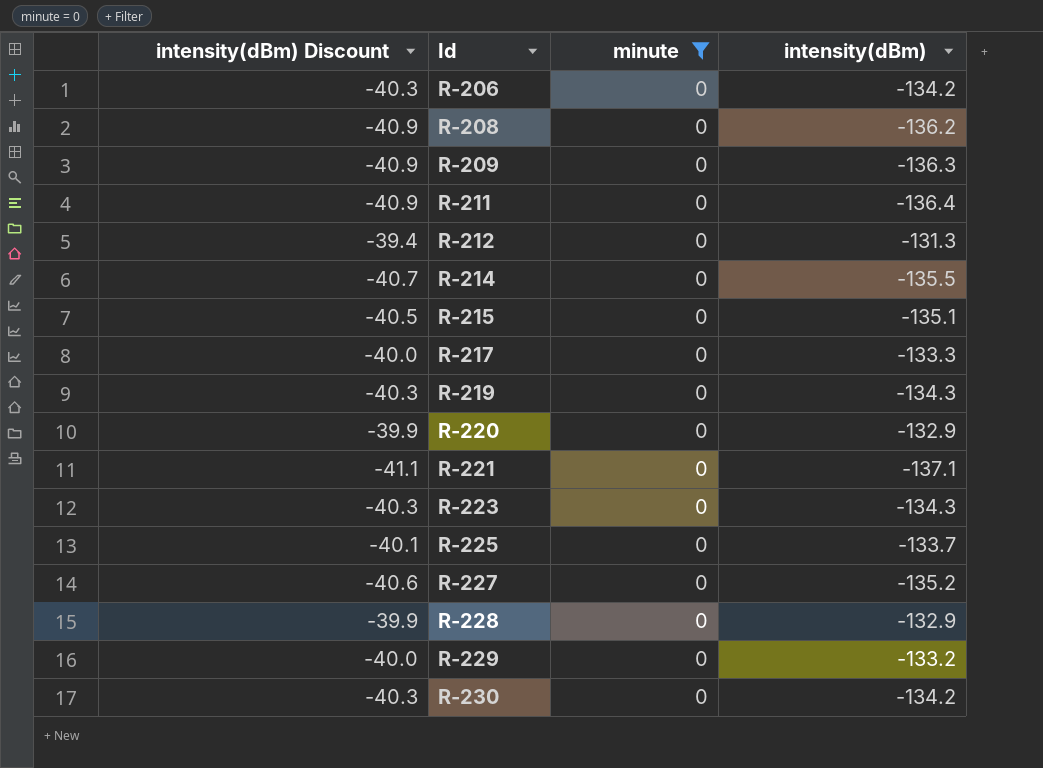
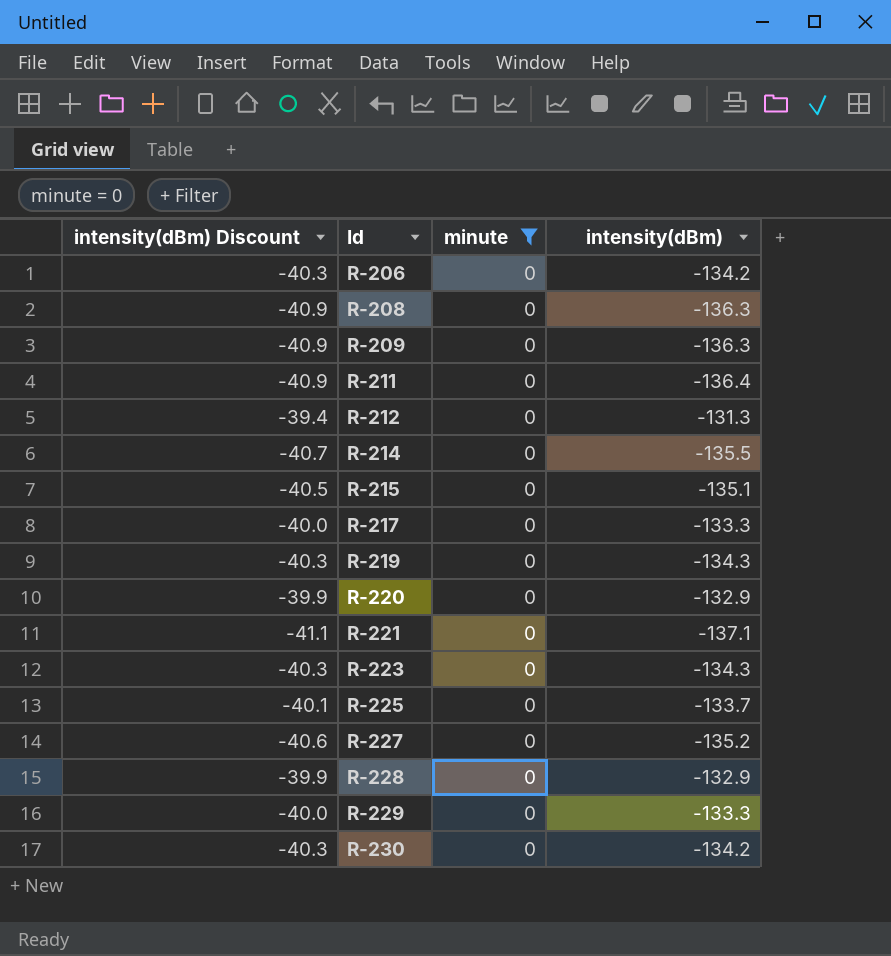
R-208 | intensity(dBm): -136.2 -> -136.3
R-229 | intensity(dBm): -133.2 -> -133.3

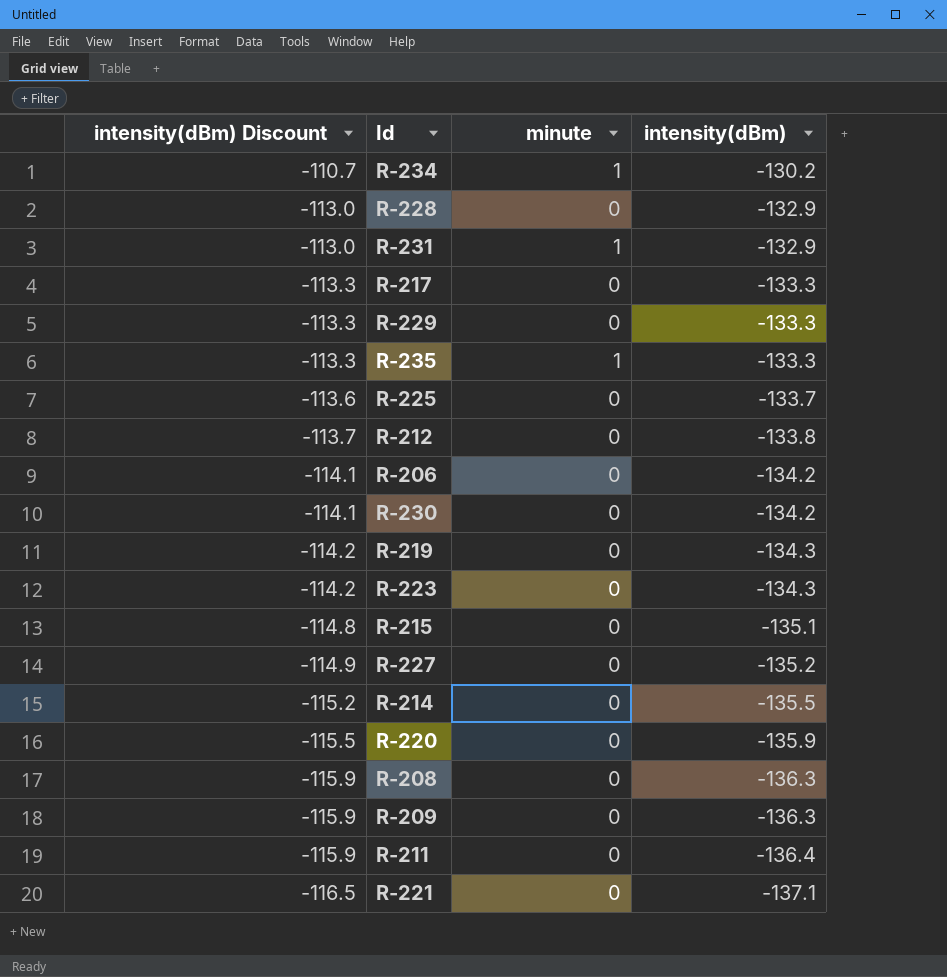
filter: minute = 0 -> none
row order: Id ascending -> intensity(dBm) Discount descending
column intensity(dBm) Discount | formula: [intensity(dBm)] * 0.3 -> [intensity(dBm)] * 0.85
R-212 | intensity(dBm): -131.3 -> -133.8
R-220 | intensity(dBm): -132.9 -> -135.9

